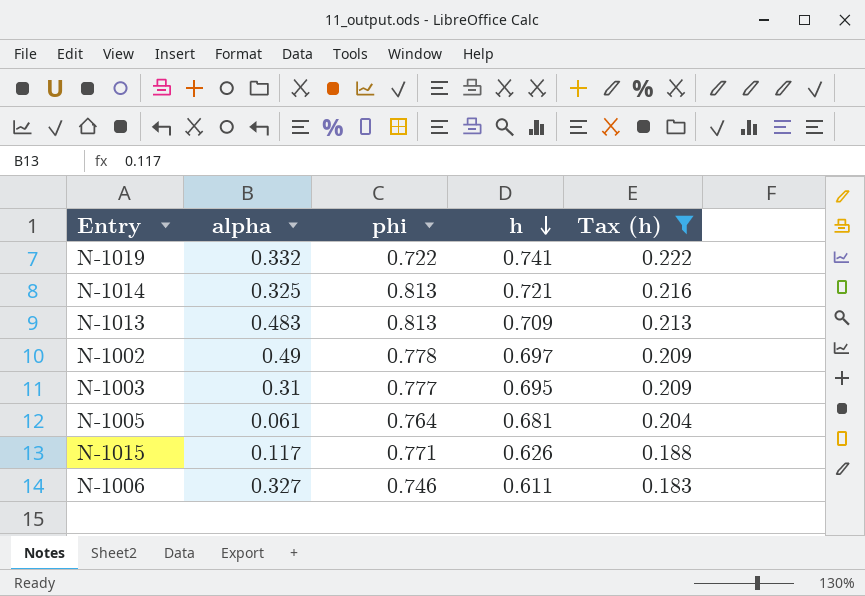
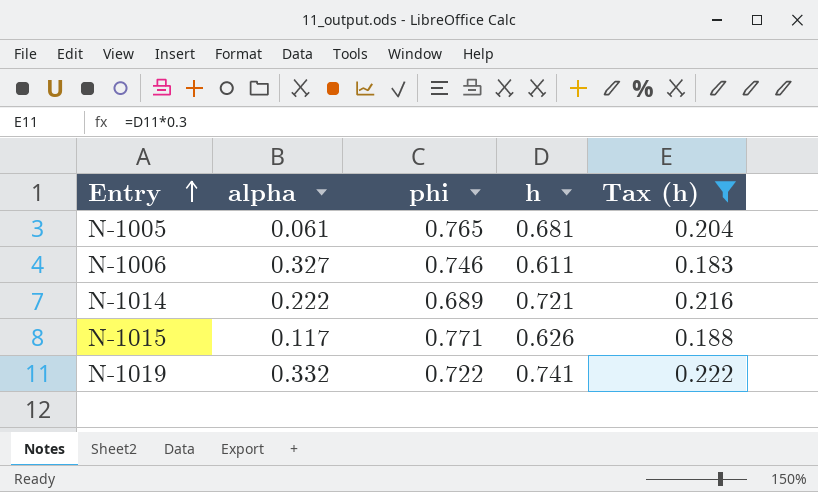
row order: h descending -> Entry ascending
row N-1013: 0.483 | 0.813 | 0.709 | 0.213 -> none
row N-1002: 0.49 | 0.778 | 0.697 | 0.209 -> none
row N-1003: 0.31 | 0.777 | 0.695 | 0.209 -> none
N-1005 | phi: 0.764 -> 0.765
N-1014 | alpha: 0.325 -> 0.222
N-1014 | phi: 0.813 -> 0.689

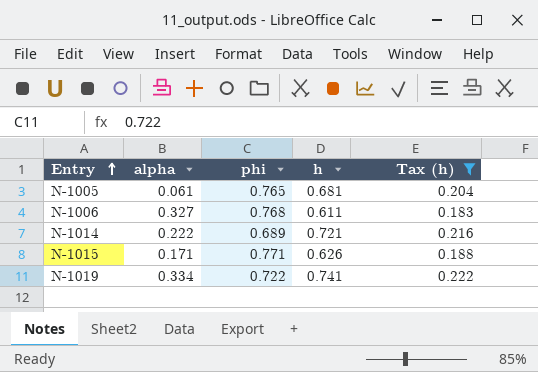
N-1006 | phi: 0.746 -> 0.768
N-1015 | alpha: 0.117 -> 0.171
N-1019 | alpha: 0.332 -> 0.334

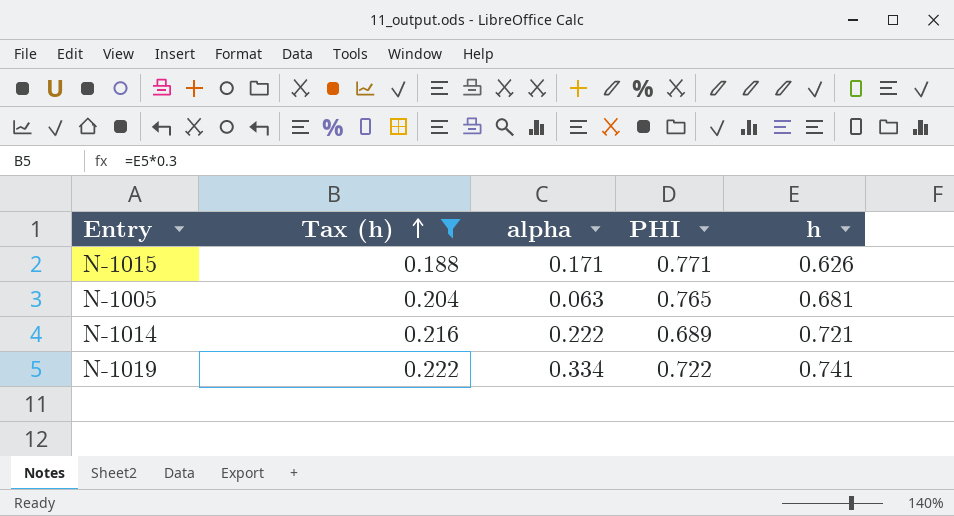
row order: Entry ascending -> Tax (h) ascending
column Tax (h) | position: 5 -> 2
column name: phi -> PHI
row N-1006: 0.327 | 0.768 | 0.611 | 0.183 -> none
N-1005 | alpha: 0.061 -> 0.063

